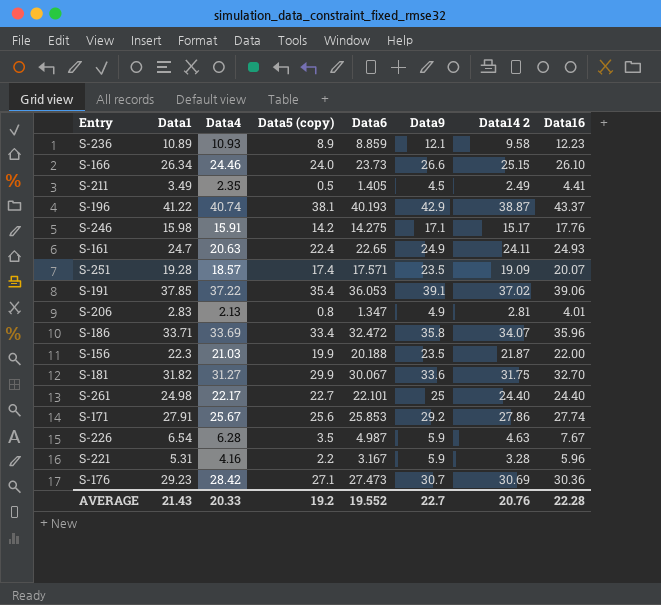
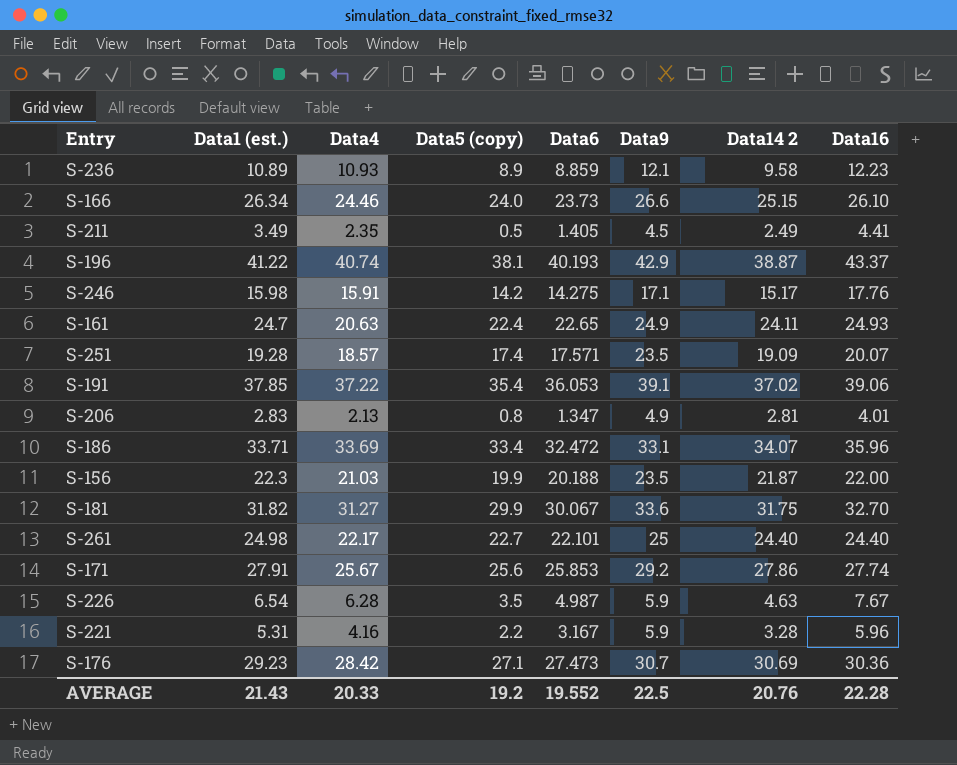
column name: Data1 -> Data1 (est.)
S-186 | Data9: 35.8 -> 33.1
AVERAGE | Data9: 22.7 -> 22.5

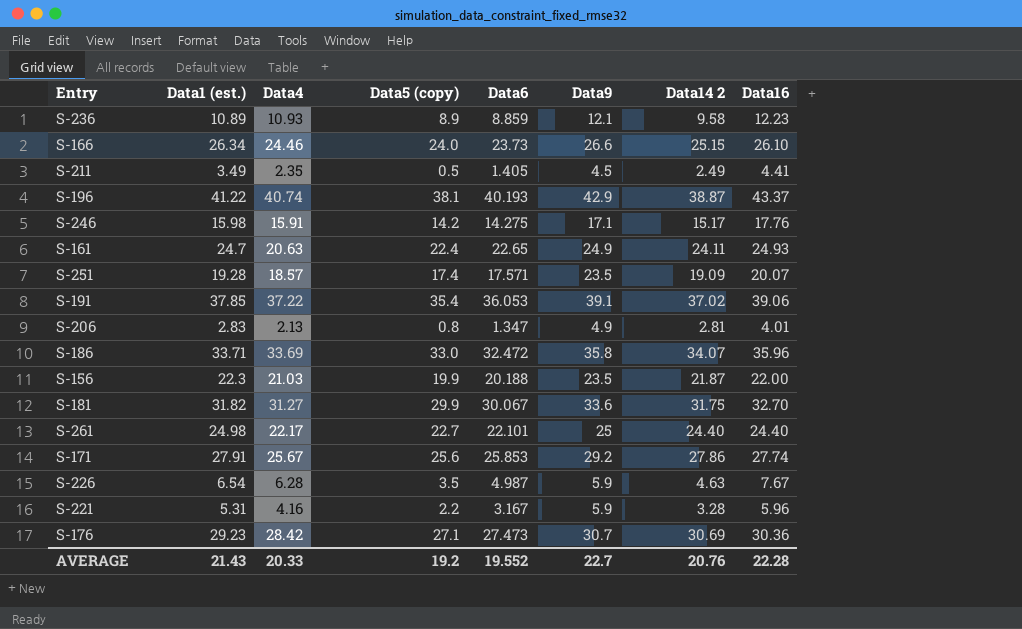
S-186 | Data5 (copy): 33.4 -> 33.0
S-186 | Data9: 33.1 -> 35.8
AVERAGE | Data9: 22.5 -> 22.7

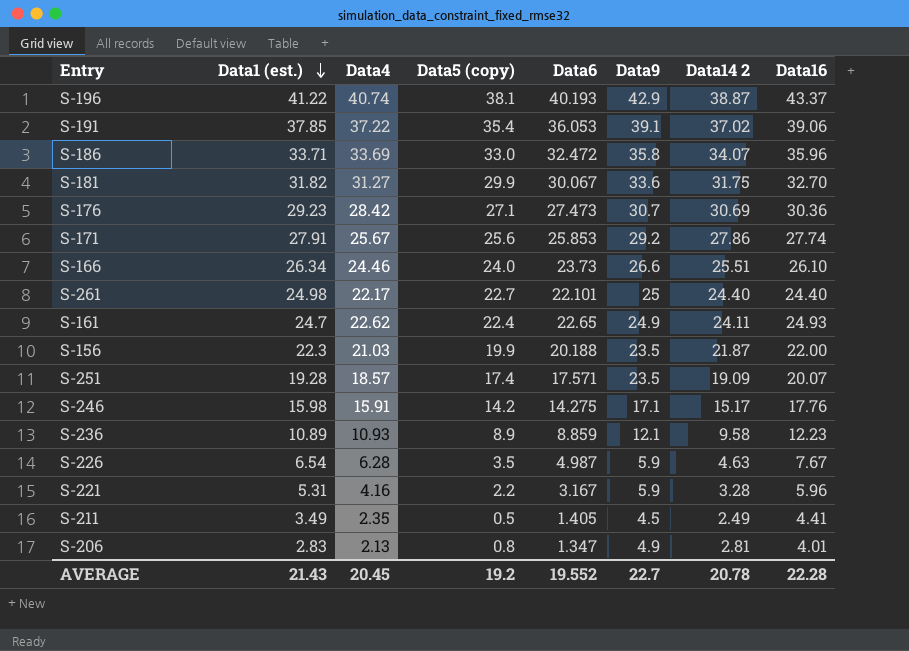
row order: none -> Data1 (est.) descending
S-166 | Data14 2: 25.15 -> 25.51
S-161 | Data4: 20.63 -> 22.62
AVERAGE | Data4: 20.33 -> 20.45
AVERAGE | Data14 2: 20.76 -> 20.78

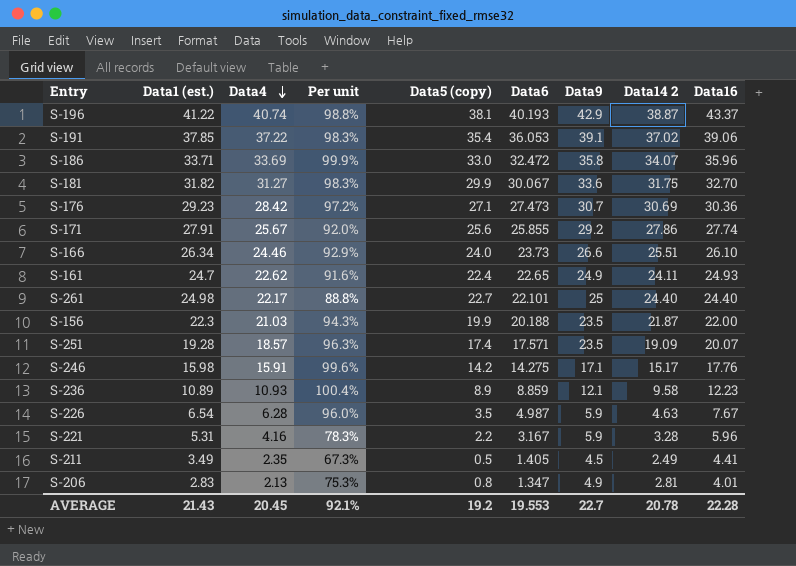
row order: Data1 (est.) descending -> Data4 descending
column Per unit | formula: none -> [Data4] / [Data1 (est.)]
S-171 | Data6: 25.853 -> 25.855
AVERAGE | Data6: 19.552 -> 19.553

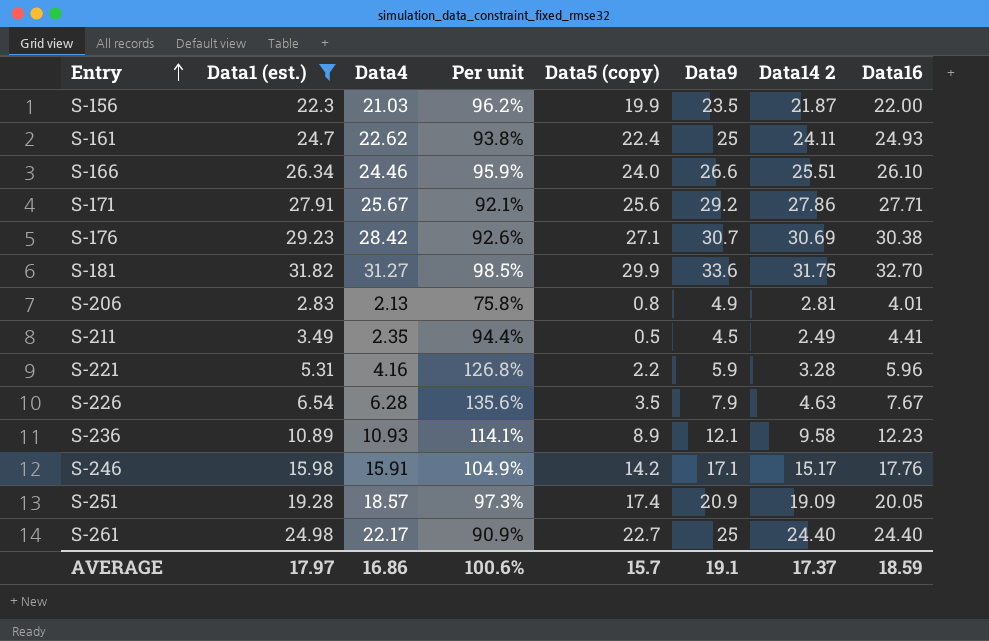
filter: none -> Data1 (est.) <= 31.82
row order: Data4 descending -> Entry ascending
column Data6 | position: 6 -> none
column Per unit | formula: [Data4] / [Data1 (est.)] -> [Data4] / [Data14 2]
S-161 | Data9: 24.9 -> 25
S-171 | Data16: 27.74 -> 27.71
S-176 | Data16: 30.36 -> 30.38
S-226 | Data9: 5.9 -> 7.9
S-251 | Data9: 23.5 -> 20.9
S-251 | Data16: 20.07 -> 20.05
AVERAGE | Data1 (est.): 21.43 -> 17.97
AVERAGE | Data4: 20.45 -> 16.86
AVERAGE | Per unit: 92.1% -> 100.6%
AVERAGE | Data5 (copy): 19.2 -> 15.7
AVERAGE | Data9: 22.7 -> 19.1
AVERAGE | Data14 2: 20.78 -> 17.37
AVERAGE | Data16: 22.28 -> 18.59

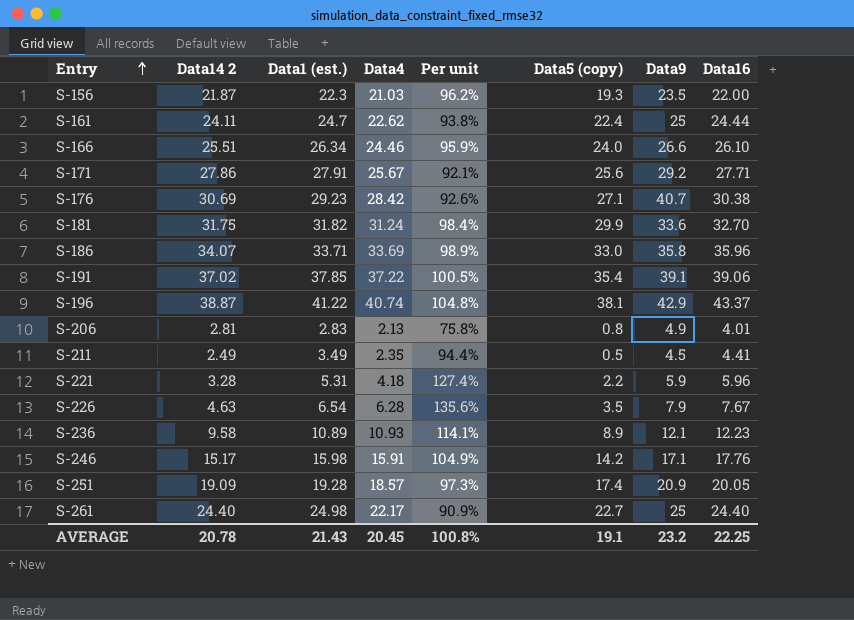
filter: Data1 (est.) <= 31.82 -> none
column Data14 2 | position: 7 -> 2
S-156 | Data5 (copy): 19.9 -> 19.3
S-161 | Data16: 24.93 -> 24.44
S-176 | Data9: 30.7 -> 40.7
S-181 | Data4: 31.27 -> 31.24
S-181 | Per unit: 98.5% -> 98.4%
S-221 | Data4: 4.16 -> 4.18
S-221 | Per unit: 126.8% -> 127.4%
AVERAGE | Data14 2: 17.37 -> 20.78
AVERAGE | Data1 (est.): 17.97 -> 21.43
AVERAGE | Data4: 16.86 -> 20.45
AVERAGE | Per unit: 100.6% -> 100.8%
AVERAGE | Data5 (copy): 15.7 -> 19.1
AVERAGE | Data9: 19.1 -> 23.2
AVERAGE | Data16: 18.59 -> 22.25

